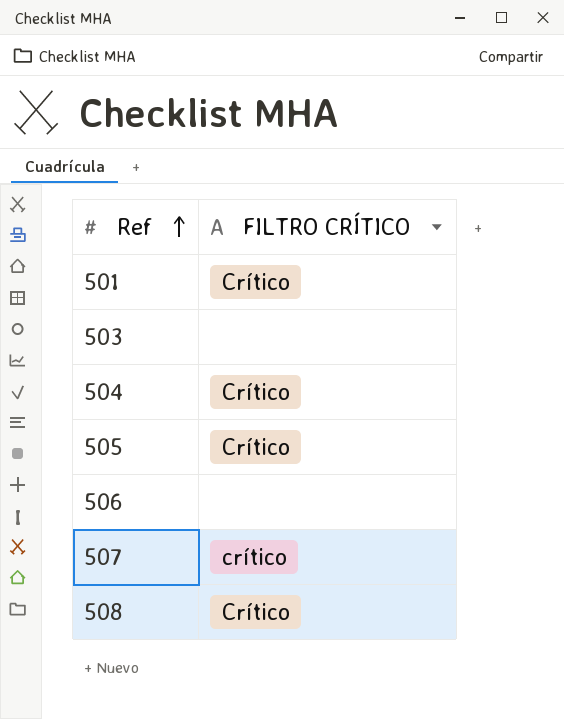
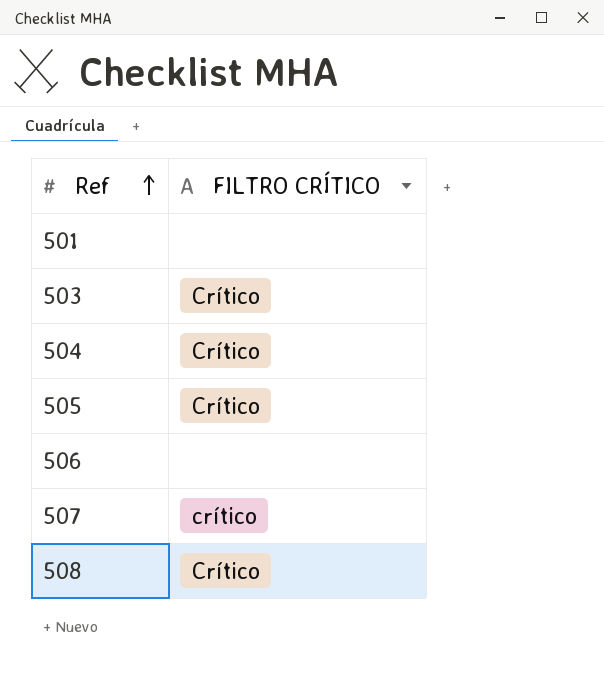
501 | FILTRO CRÍTICO: Crítico -> none
503 | FILTRO CRÍTICO: none -> Crítico

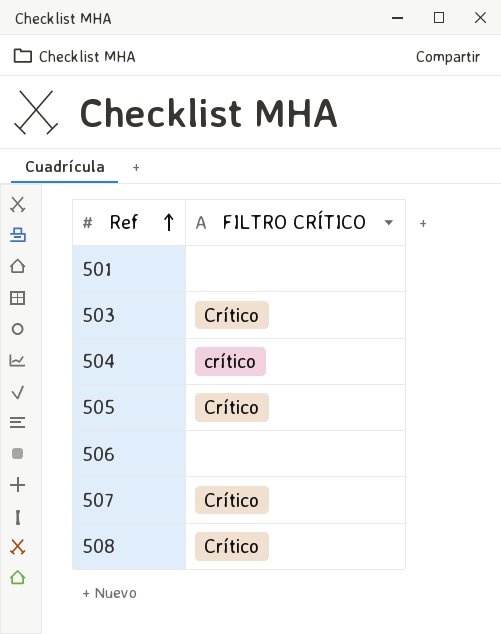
504 | FILTRO CRÍTICO: Crítico -> crítico
507 | FILTRO CRÍTICO: crítico -> Crítico

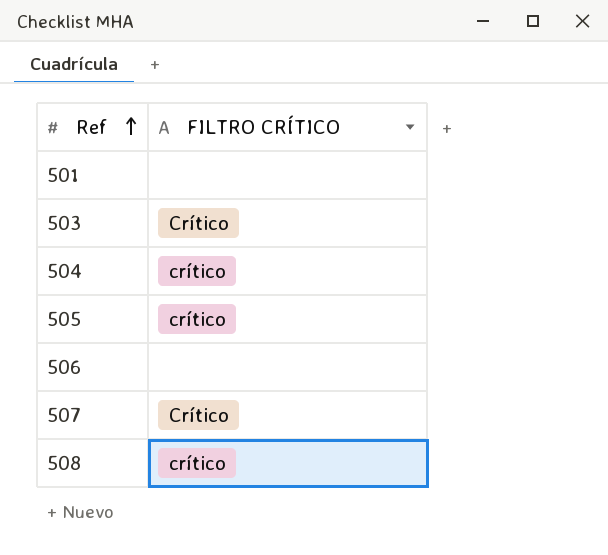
505 | FILTRO CRÍTICO: Crítico -> crítico
508 | FILTRO CRÍTICO: Crítico -> crítico

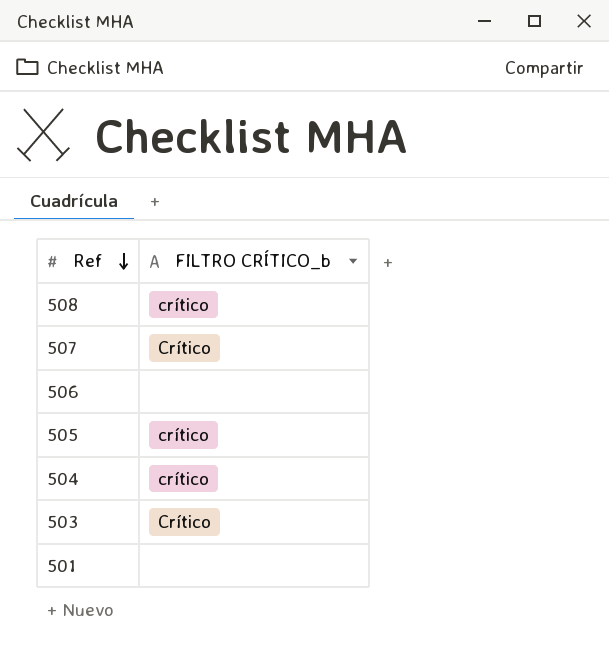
row order: Ref ascending -> Ref descending
column name: FILTRO CRÍTICO -> FILTRO CRÍTICO_b

